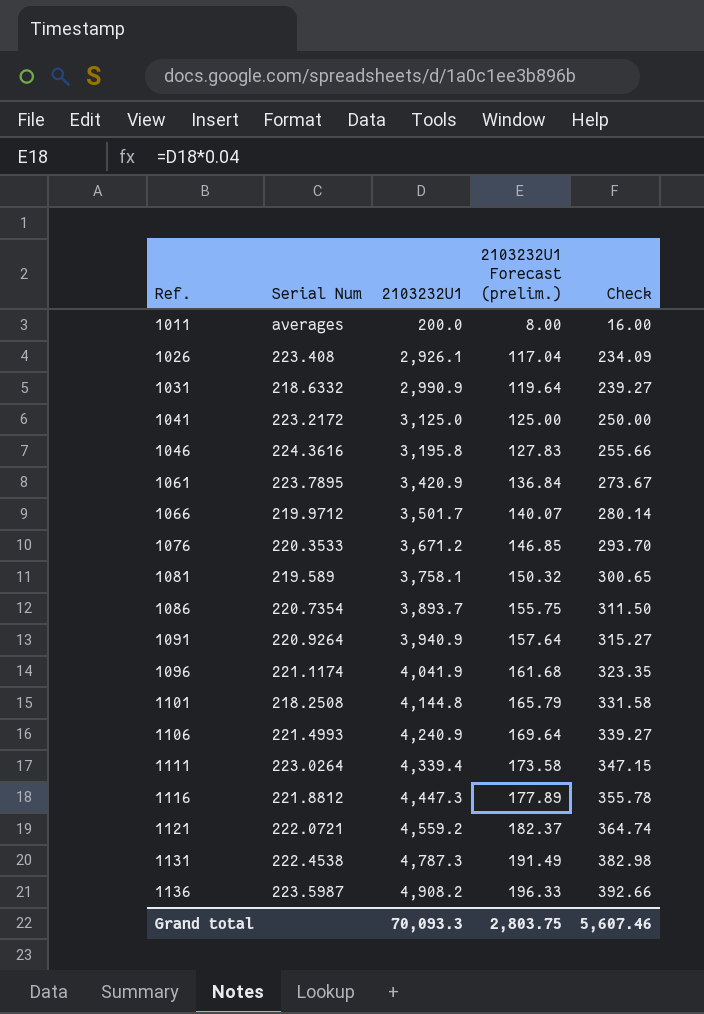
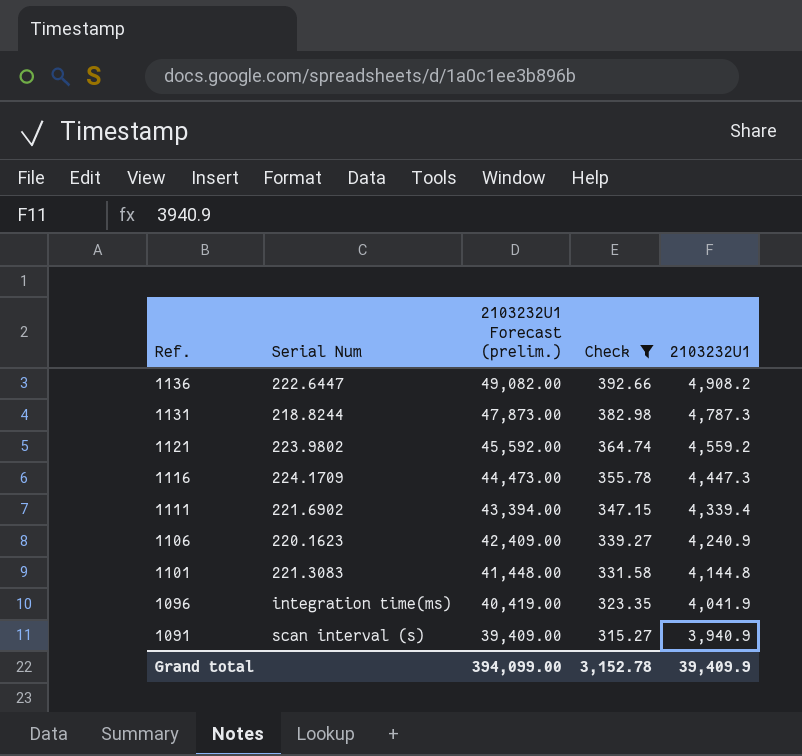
filter: none -> Check >= 315.27
row order: Ref. ascending -> Ref. descending
column 2103232U1 Forecast (prelim.) | formula: [2103232U1] * 0.04 -> [2103232U1] * 10
column 2103232U1 | position: 3 -> 5
1136 | Serial Num: 223.5987 -> 222.6447
1131 | Serial Num: 222.4538 -> 218.8244
1121 | Serial Num: 222.0721 -> 223.9802
1116 | Serial Num: 221.8812 -> 224.1709
1111 | Serial Num: 223.0264 -> 221.6902
1106 | Serial Num: 221.4993 -> 220.1623
1101 | Serial Num: 218.2508 -> 221.3083
1096 | Serial Num: 221.1174 -> integration time(ms)
1091 | Serial Num: 220.9264 -> scan interval (s)
Grand total | 2103232U1 Forecast (prelim.): 2,803.75 -> 394,099.00
Grand total | Check: 5,607.46 -> 3,152.78
Grand total | 2103232U1: 70,093.3 -> 39,409.9

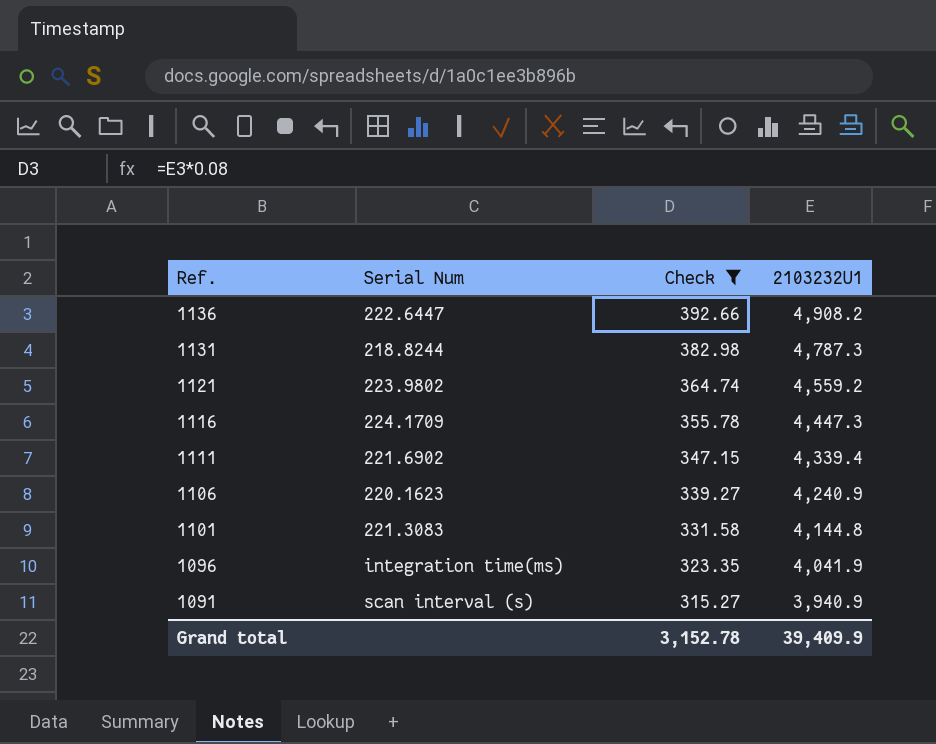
column 2103232U1 Forecast (prelim.) | formula: [2103232U1] * 10 -> none

